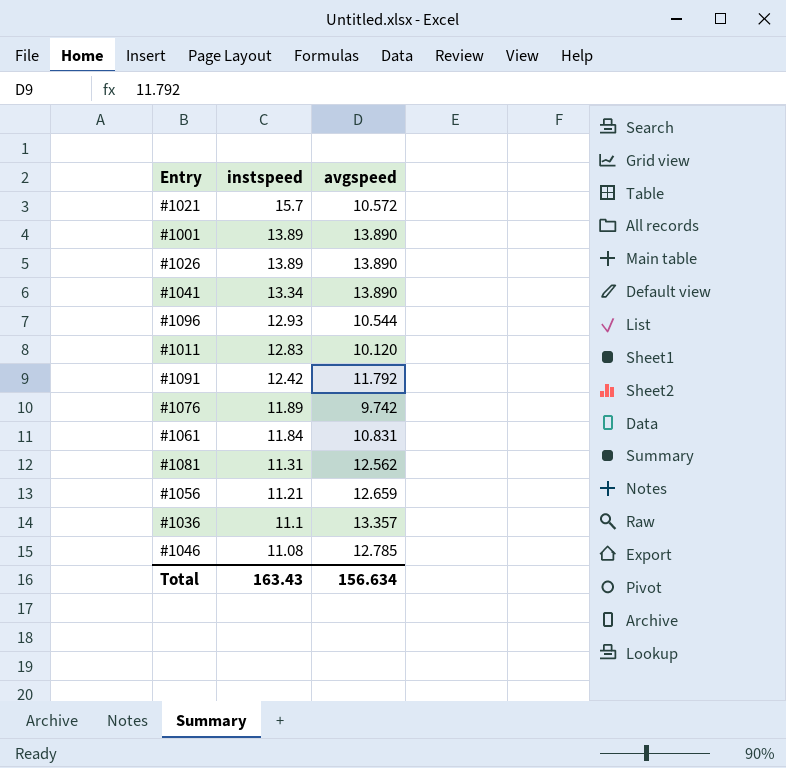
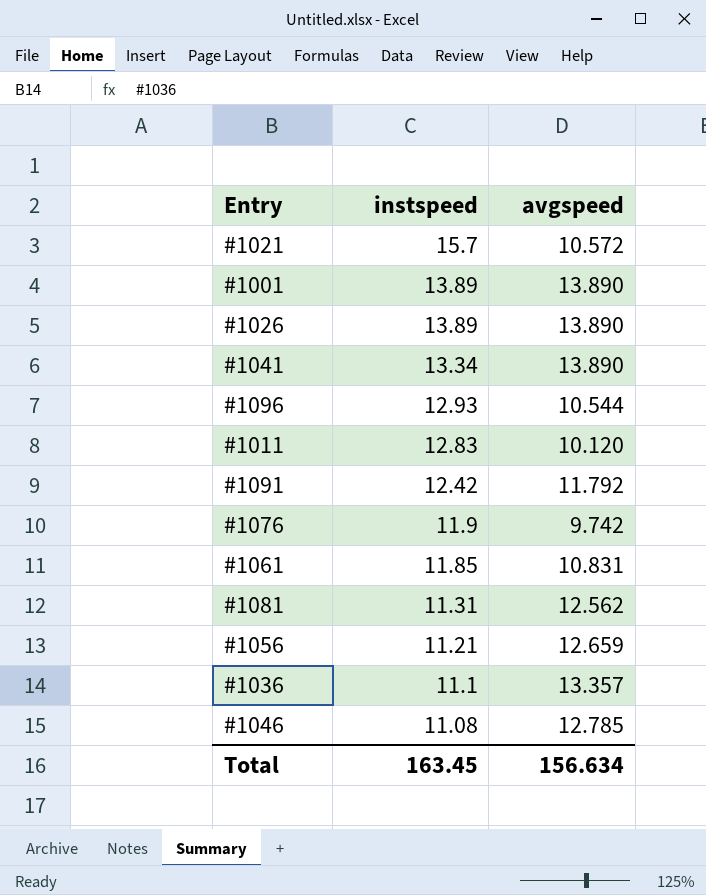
#1076 | instspeed: 11.89 -> 11.9
#1061 | instspeed: 11.84 -> 11.85
Total | instspeed: 163.43 -> 163.45

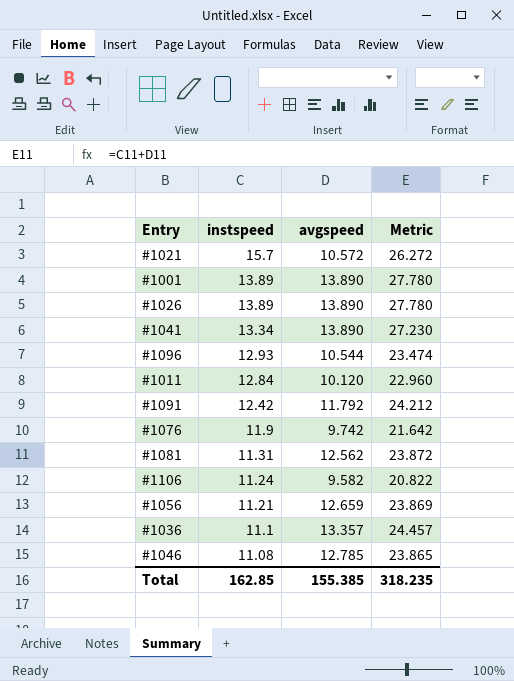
column Metric | formula: none -> [instspeed] + [avgspeed]
row #1061: 11.85 | 10.831 -> none
#1011 | instspeed: 12.83 -> 12.84
row #1106: none -> 11.24 | 9.582 | 20.822
Total | instspeed: 163.45 -> 162.85
Total | avgspeed: 156.634 -> 155.385

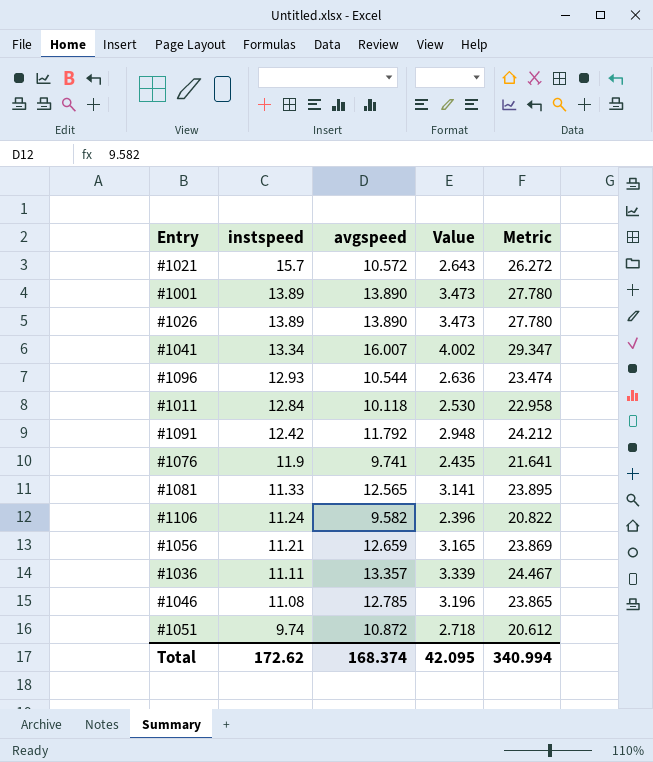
column Value | formula: none -> [avgspeed] * 0.25
#1041 | avgspeed: 13.890 -> 16.007
#1041 | Metric: 27.230 -> 29.347
#1011 | avgspeed: 10.120 -> 10.118
#1011 | Metric: 22.960 -> 22.958
#1076 | avgspeed: 9.742 -> 9.741
#1076 | Metric: 21.642 -> 21.641
#1081 | instspeed: 11.31 -> 11.33
#1081 | avgspeed: 12.562 -> 12.565
#1081 | Metric: 23.872 -> 23.895
#1036 | instspeed: 11.1 -> 11.11
#1036 | Metric: 24.457 -> 24.467
row #1051: none -> 9.74 | 10.872 | 2.718 | 20.612
Total | instspeed: 162.85 -> 172.62
Total | avgspeed: 155.385 -> 168.374
Total | Metric: 318.235 -> 340.994

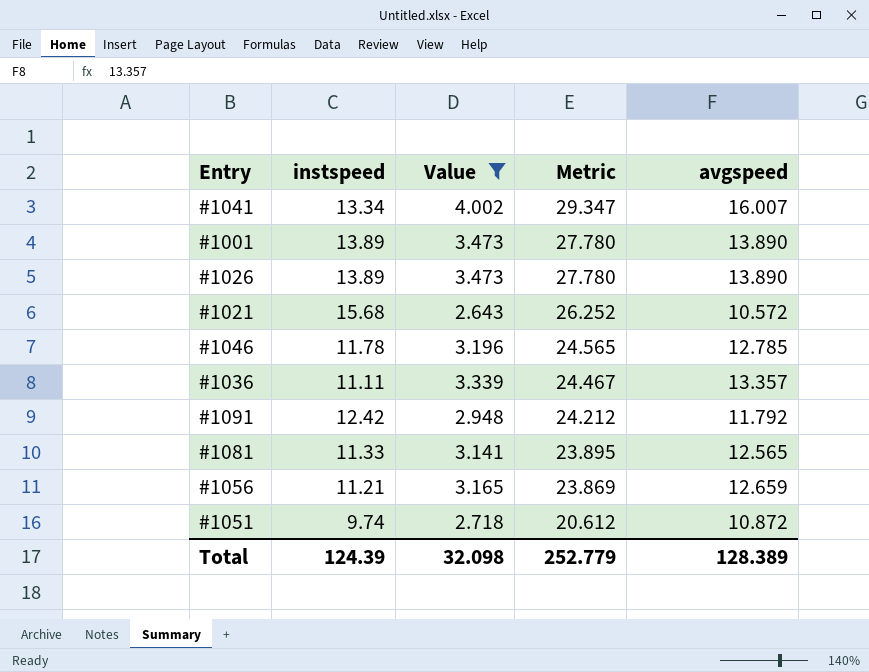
filter: none -> Value >= 2.643
row order: instspeed descending -> Metric descending
column avgspeed | position: 3 -> 5
#1021 | instspeed: 15.7 -> 15.68
#1021 | Metric: 26.272 -> 26.252
#1046 | instspeed: 11.08 -> 11.78
#1046 | Metric: 23.865 -> 24.565
Total | instspeed: 172.62 -> 124.39
Total | Value: 42.095 -> 32.098
Total | Metric: 340.994 -> 252.779
Total | avgspeed: 168.374 -> 128.389

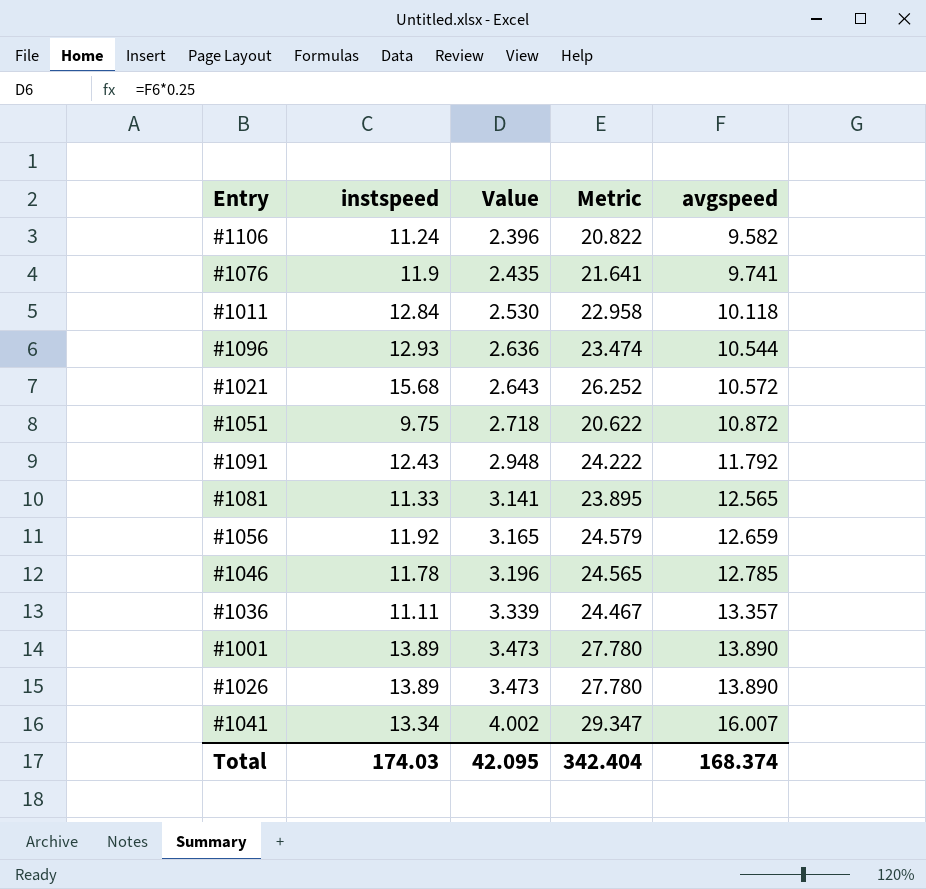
filter: Value >= 2.643 -> none
row order: Metric descending -> Value ascending
#1051 | instspeed: 9.74 -> 9.75
#1051 | Metric: 20.612 -> 20.622
#1091 | instspeed: 12.42 -> 12.43
#1091 | Metric: 24.212 -> 24.222
#1056 | instspeed: 11.21 -> 11.92
#1056 | Metric: 23.869 -> 24.579
Total | instspeed: 124.39 -> 174.03
Total | Value: 32.098 -> 42.095
Total | Metric: 252.779 -> 342.404
Total | avgspeed: 128.389 -> 168.374

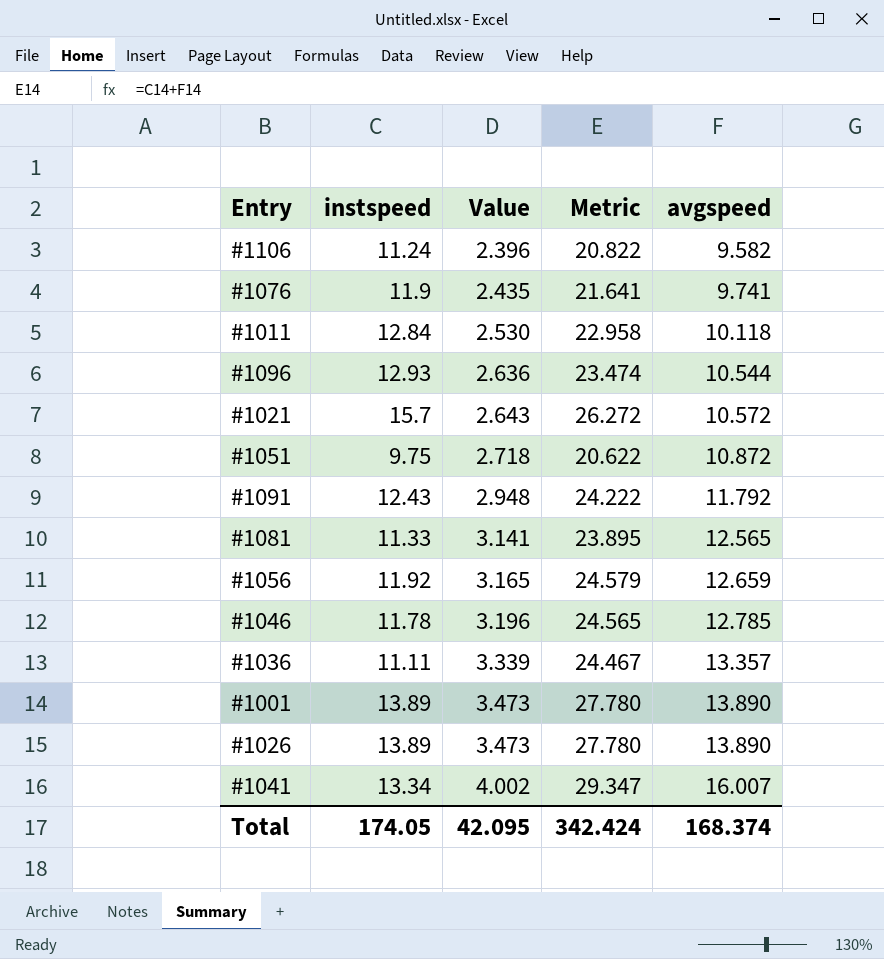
#1021 | instspeed: 15.68 -> 15.7
#1021 | Metric: 26.252 -> 26.272
Total | instspeed: 174.03 -> 174.05
Total | Metric: 342.404 -> 342.424

